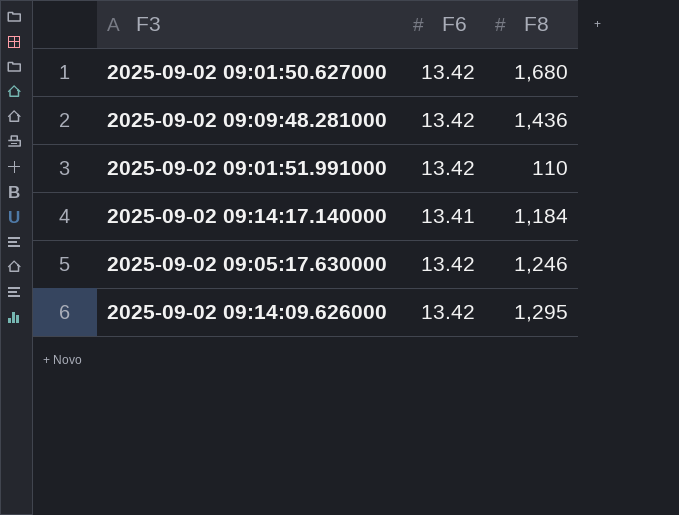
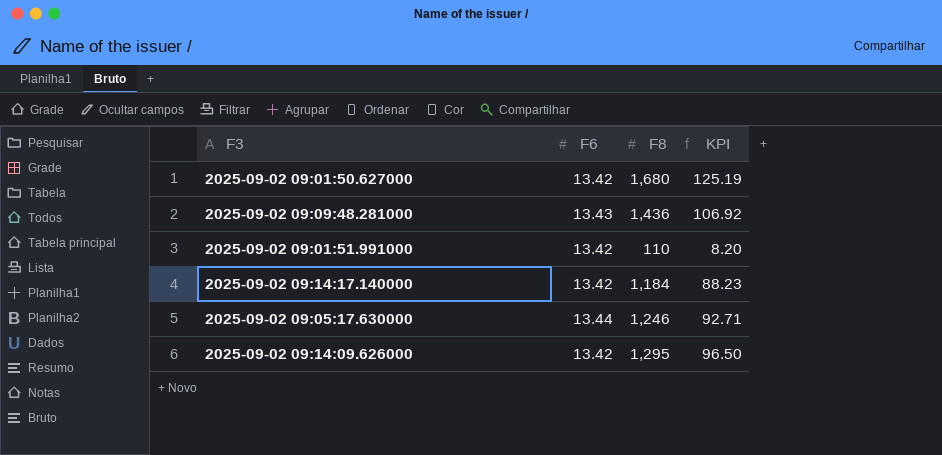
column KPI | formula: none -> [F8] / [F6]
2025-09-02 09:09:48.281000 | F6: 13.42 -> 13.43
2025-09-02 09:14:17.140000 | F6: 13.41 -> 13.42
2025-09-02 09:05:17.630000 | F6: 13.42 -> 13.44

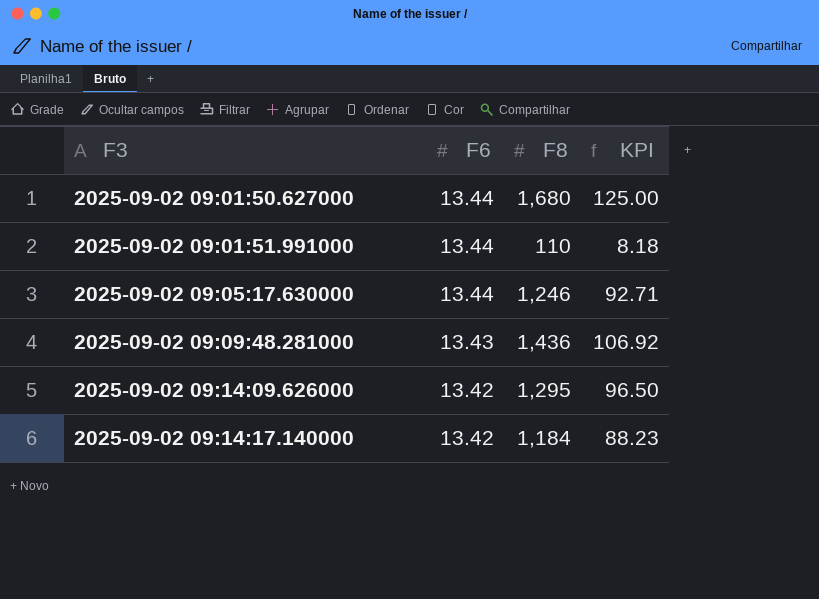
row order: none -> F3 ascending
2025-09-02 09:01:50.627000 | F6: 13.42 -> 13.44
2025-09-02 09:01:50.627000 | KPI: 125.19 -> 125.00
2025-09-02 09:01:51.991000 | F6: 13.42 -> 13.44
2025-09-02 09:01:51.991000 | KPI: 8.20 -> 8.18

